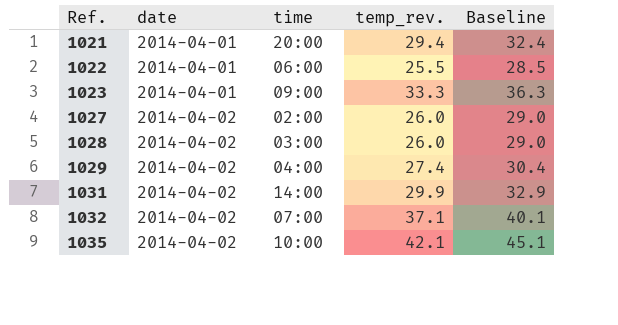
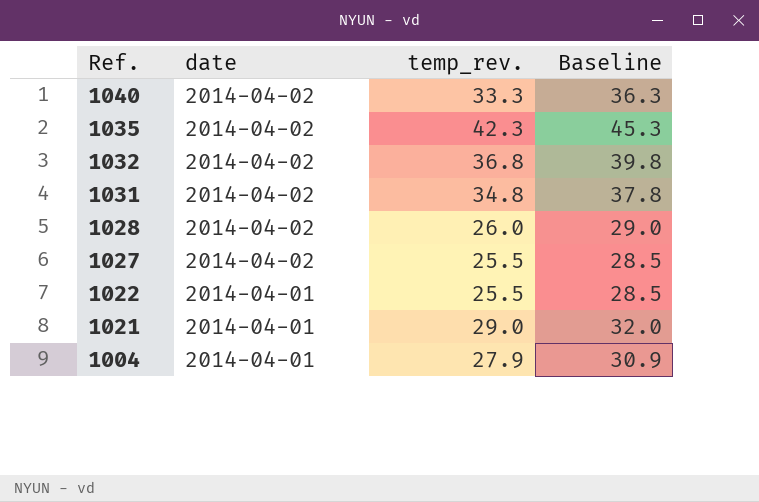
row order: Ref. ascending -> Ref. descending
column time | position: 3 -> none
row 1023: 2014-04-01 | 09:00 | 33.3 | 36.3 -> none
row 1029: 2014-04-02 | 04:00 | 27.4 | 30.4 -> none
row 1040: none -> 2014-04-02 | 33.3 | 36.3
1035 | temp_rev.: 42.1 -> 42.3
1035 | Baseline: 45.1 -> 45.3
1032 | temp_rev.: 37.1 -> 36.8
1032 | Baseline: 40.1 -> 39.8
1031 | temp_rev.: 29.9 -> 34.8
1031 | Baseline: 32.9 -> 37.8
1027 | temp_rev.: 26.0 -> 25.5
1027 | Baseline: 29.0 -> 28.5
1021 | temp_rev.: 29.4 -> 29.0
1021 | Baseline: 32.4 -> 32.0
row 1004: none -> 2014-04-01 | 27.9 | 30.9

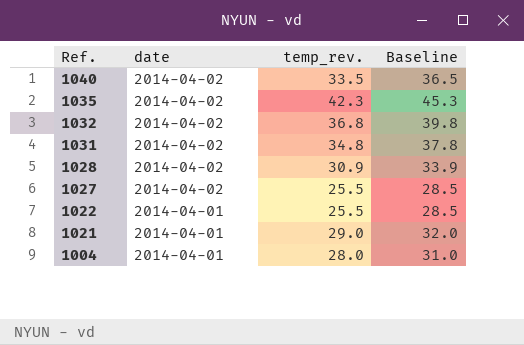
1040 | temp_rev.: 33.3 -> 33.5
1040 | Baseline: 36.3 -> 36.5
1028 | temp_rev.: 26.0 -> 30.9
1028 | Baseline: 29.0 -> 33.9
1004 | temp_rev.: 27.9 -> 28.0
1004 | Baseline: 30.9 -> 31.0

